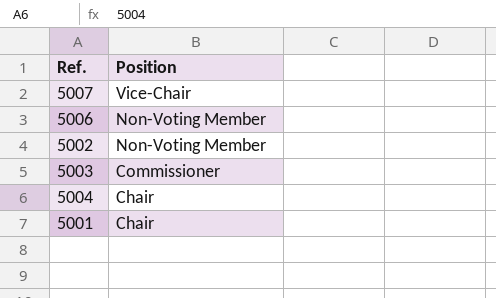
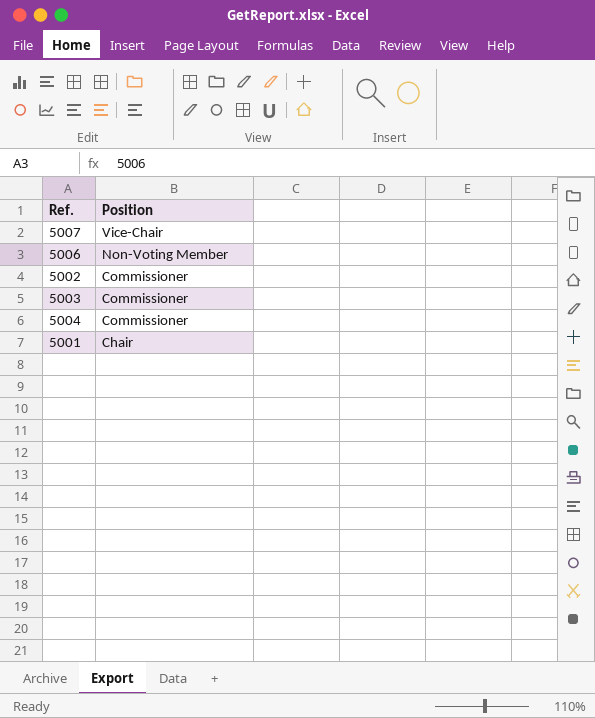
5002 | Position: Non-Voting Member -> Commissioner
5004 | Position: Chair -> Commissioner

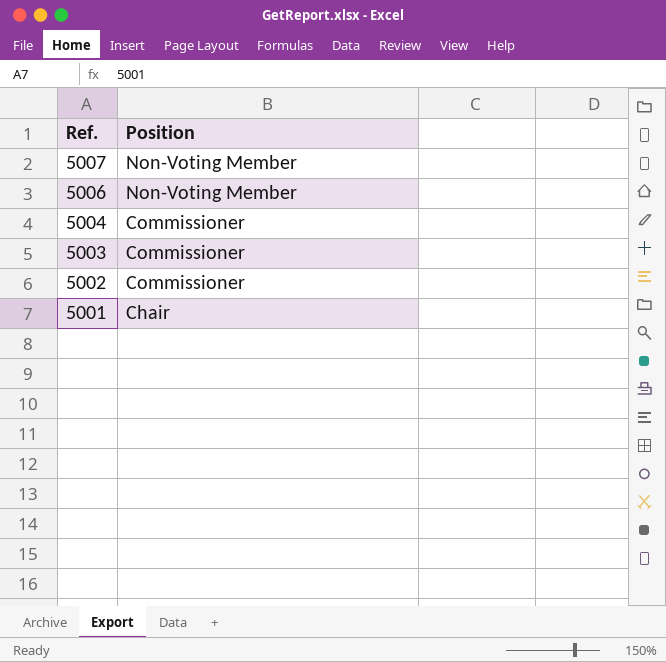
row order: Position descending -> Ref. descending
5007 | Position: Vice-Chair -> Non-Voting Member

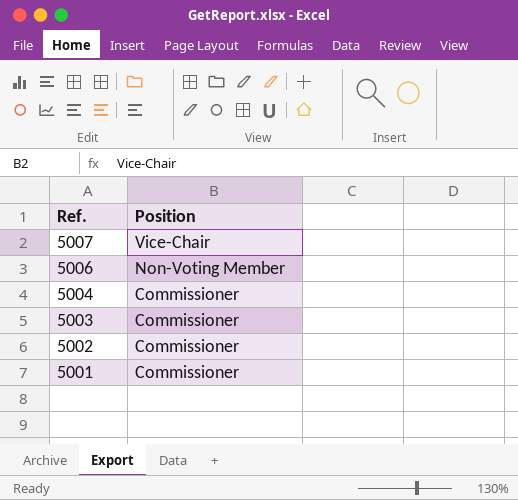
5007 | Position: Non-Voting Member -> Vice-Chair
5001 | Position: Chair -> Commissioner

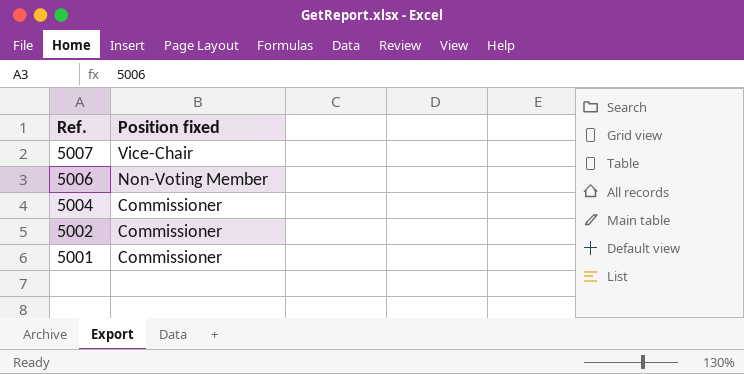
column name: Position -> Position fixed
row 5003: Commissioner -> none

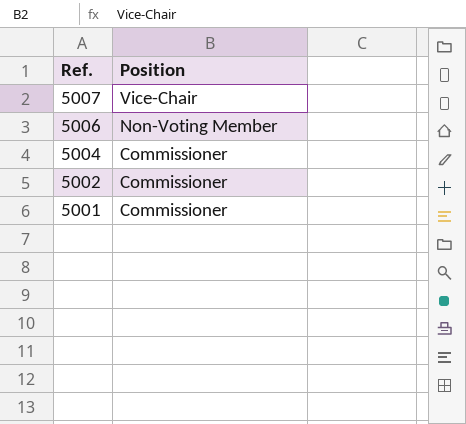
column name: Position fixed -> Position

